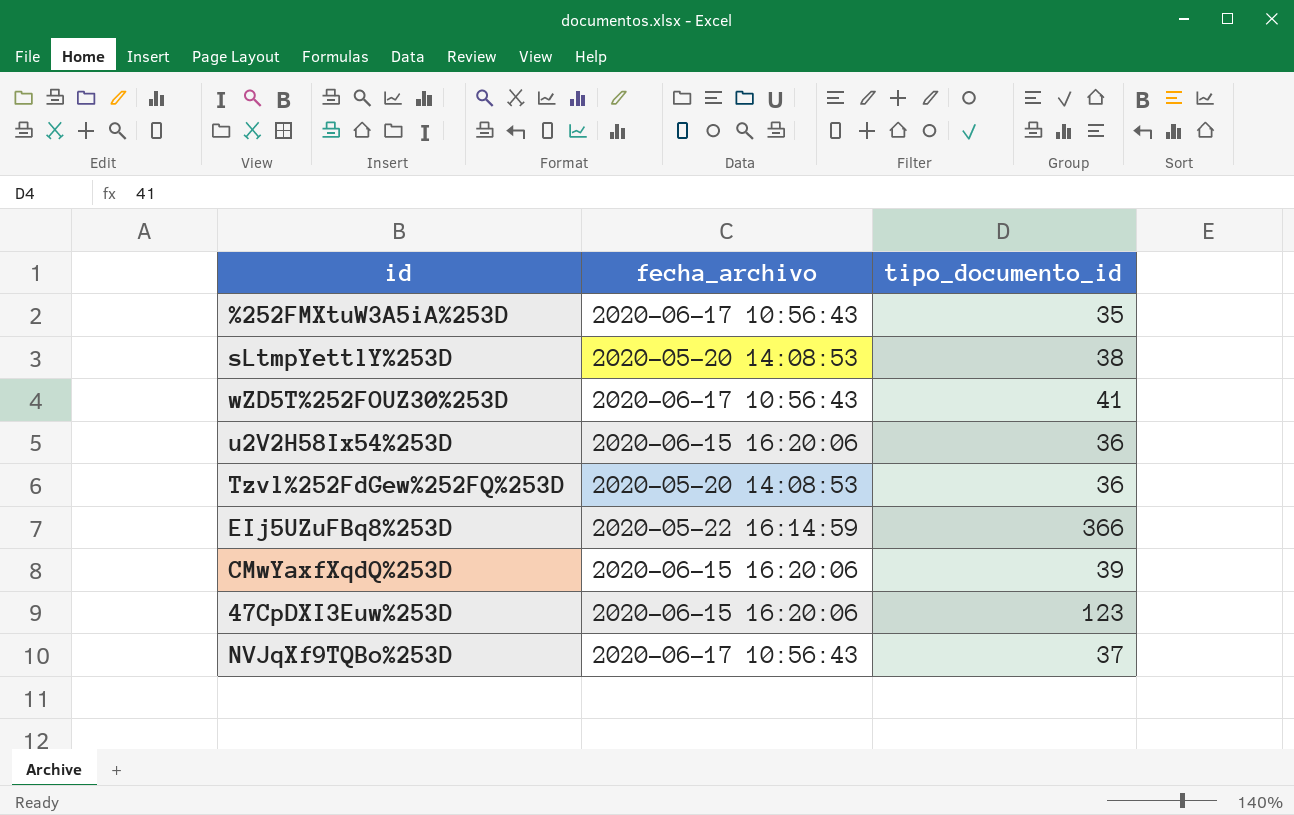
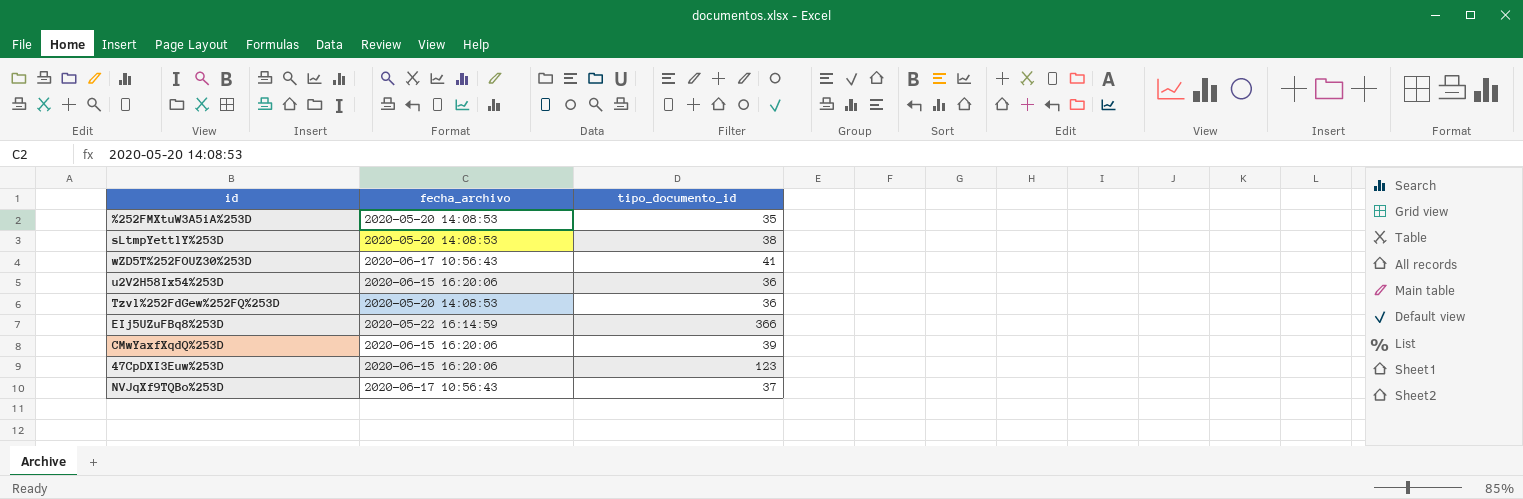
%252FMXtuW3A5iA%253D | fecha_archivo: 2020-06-17 10:56:43 -> 2020-05-20 14:08:53

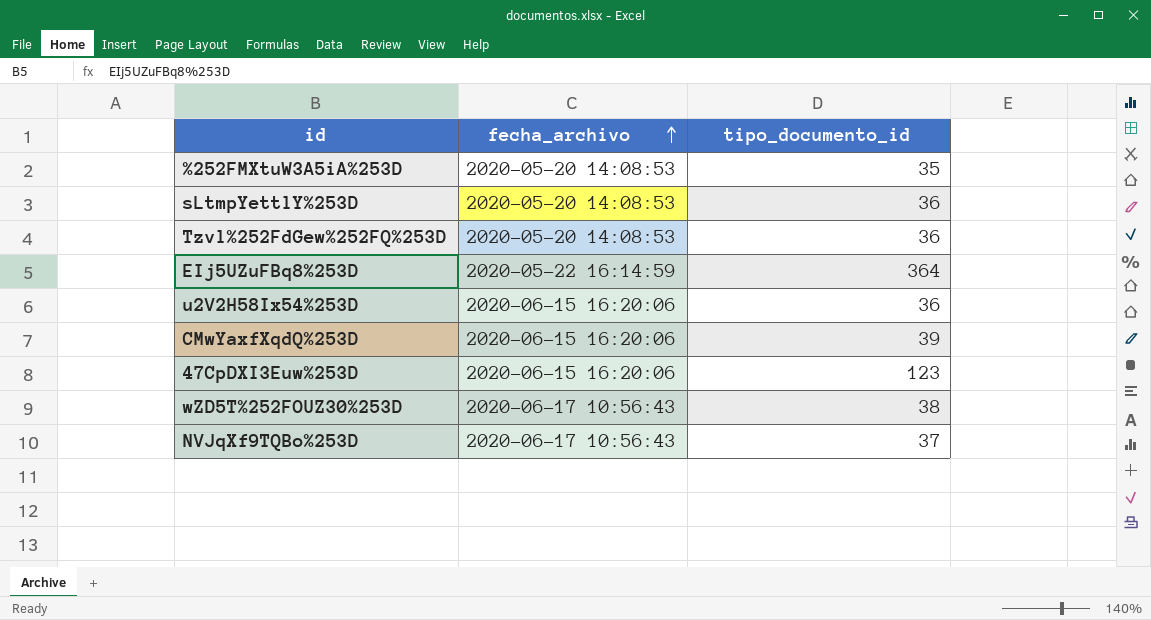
row order: none -> fecha_archivo ascending
sLtmpYettlY%253D | tipo_documento_id: 38 -> 36
EIj5UZuFBq8%253D | tipo_documento_id: 366 -> 364
wZD5T%252FOUZ30%253D | tipo_documento_id: 41 -> 38

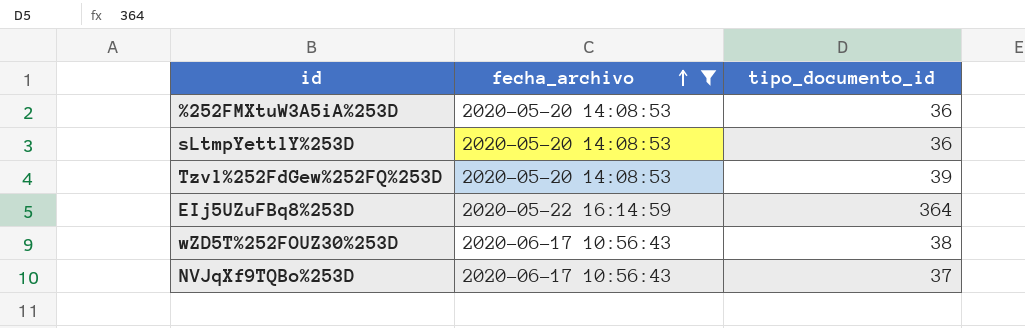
filter: none -> fecha_archivo != 2020-06-15 16:20:06
%252FMXtuW3A5iA%253D | tipo_documento_id: 35 -> 36
Tzvl%252FdGew%252FQ%253D | tipo_documento_id: 36 -> 39

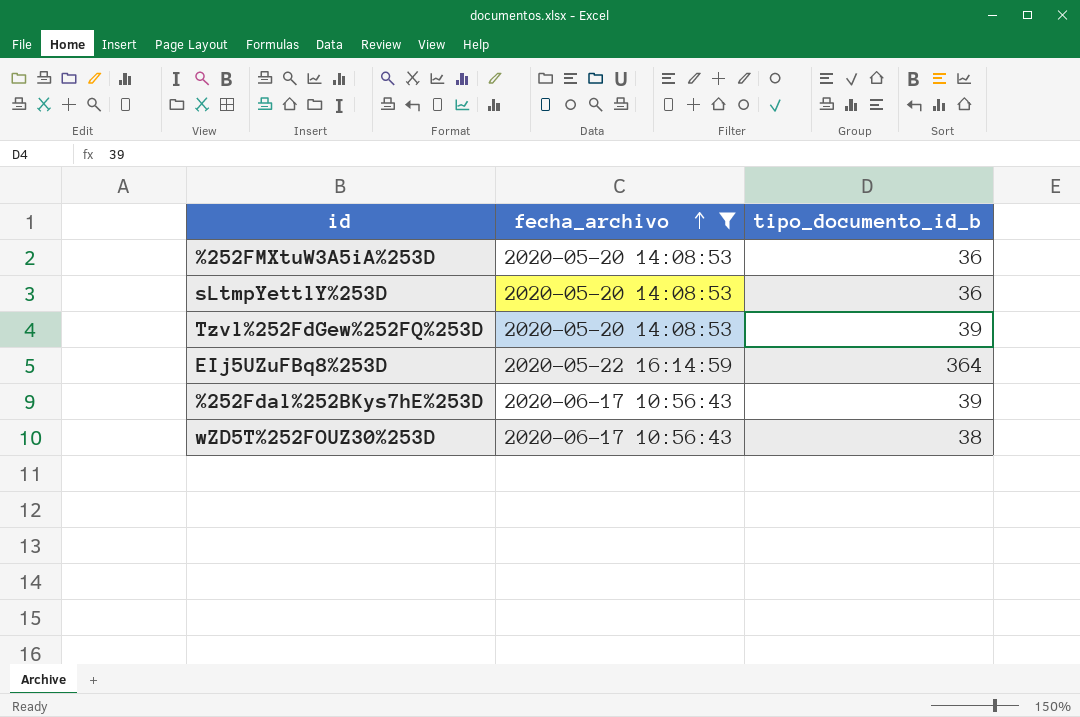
column name: tipo_documento_id -> tipo_documento_id_b
row NVJqXf9TQBo%253D: 2020-06-17 10:56:43 | 37 -> none
row %252Fdal%252BKys7hE%253D: none -> 2020-06-17 10:56:43 | 39

